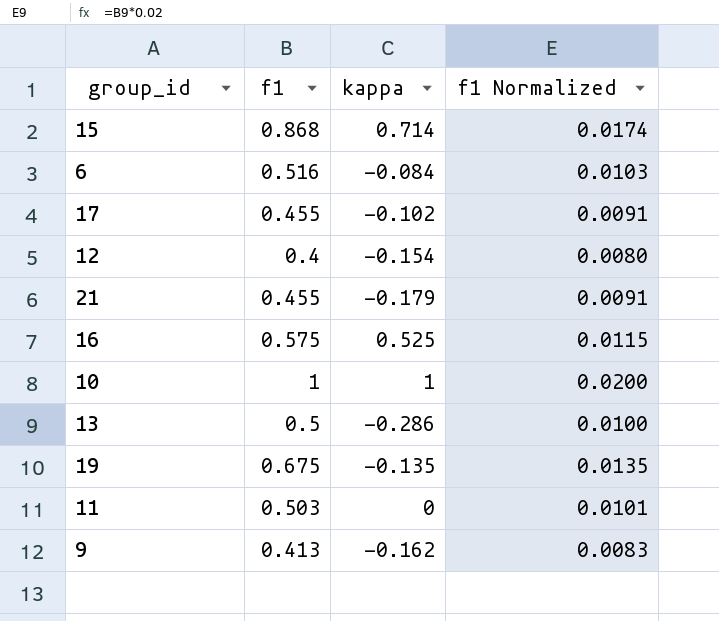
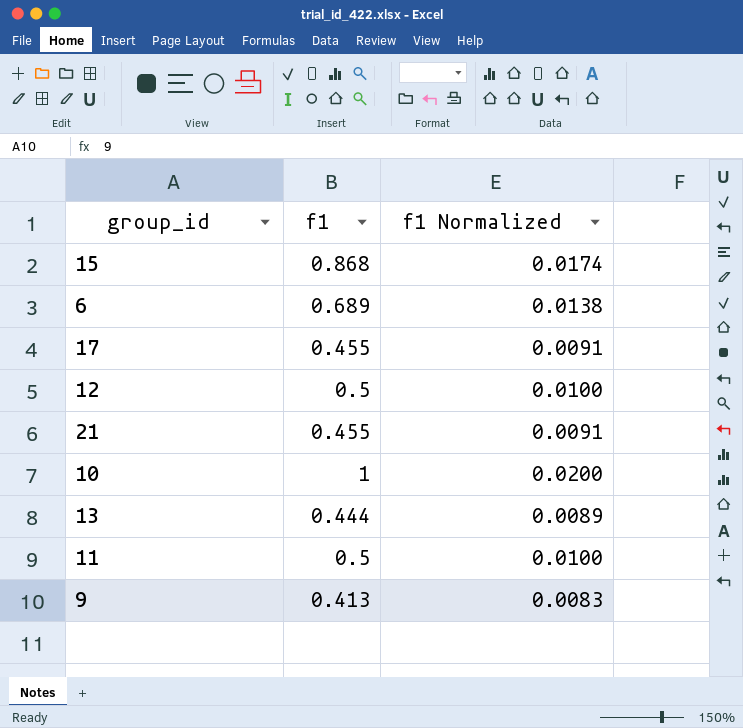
column kappa | position: 3 -> none
row 16: 0.575 | 0.525 | 0.0115 -> none
row 19: 0.675 | -0.135 | 0.0135 -> none
6 | f1: 0.516 -> 0.689
6 | f1 Normalized: 0.0103 -> 0.0138
12 | f1: 0.4 -> 0.5
12 | f1 Normalized: 0.0080 -> 0.0100
13 | f1: 0.5 -> 0.444
13 | f1 Normalized: 0.0100 -> 0.0089
11 | f1: 0.503 -> 0.5
11 | f1 Normalized: 0.0101 -> 0.0100

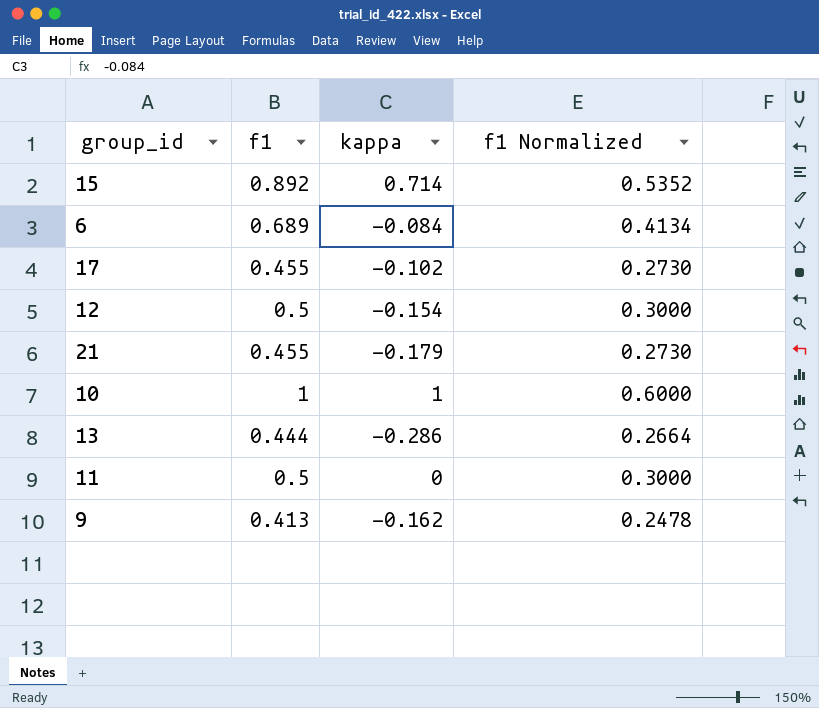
column kappa | position: none -> 3
column f1 Normalized | formula: [f1] * 0.02 -> [f1] * 0.6
15 | f1: 0.868 -> 0.892

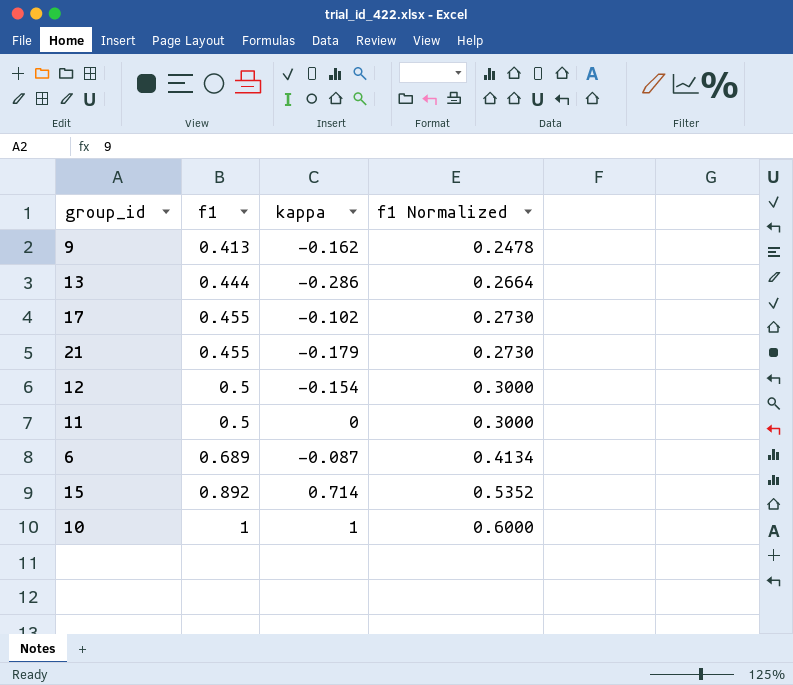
row order: none -> f1 ascending
6 | kappa: -0.084 -> -0.087

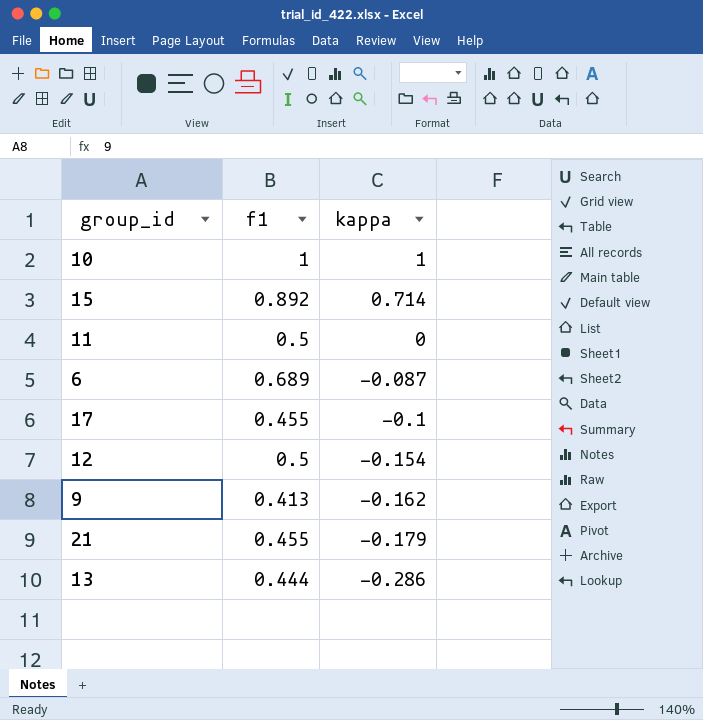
row order: f1 ascending -> kappa descending
column f1 Normalized | formula: [f1] * 0.6 -> none
17 | kappa: -0.102 -> -0.1

